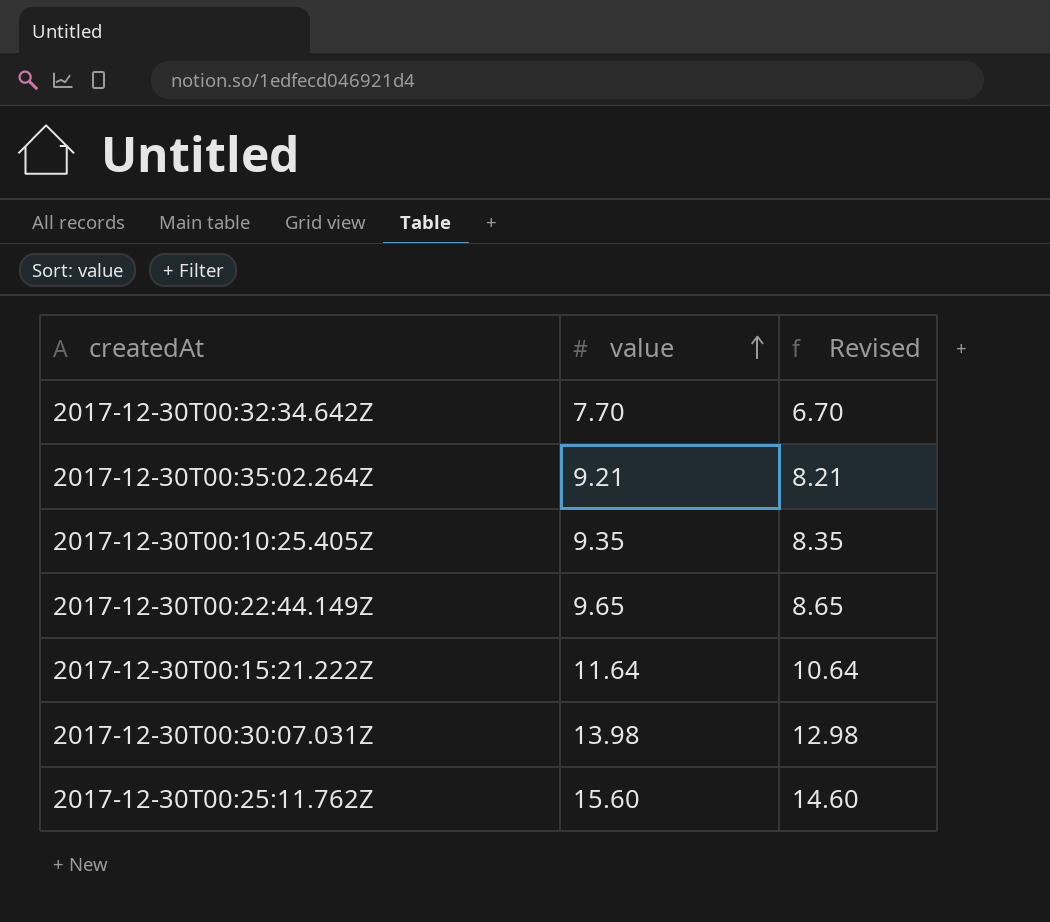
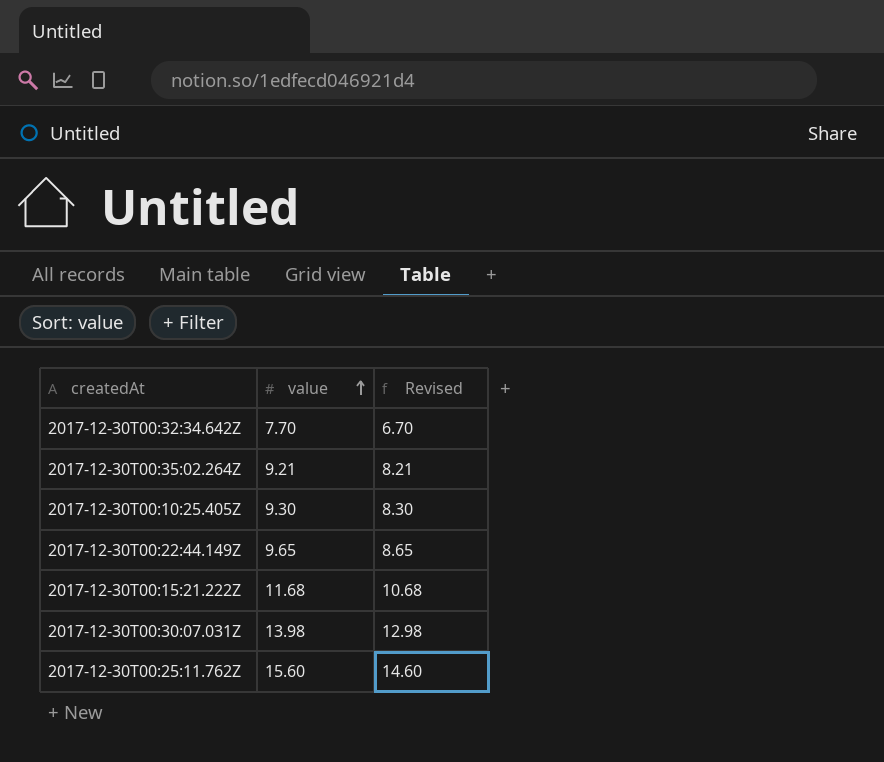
2017-12-30T00:10:25.405Z | value: 9.35 -> 9.30
2017-12-30T00:10:25.405Z | Revised: 8.35 -> 8.30
2017-12-30T00:15:21.222Z | value: 11.64 -> 11.68
2017-12-30T00:15:21.222Z | Revised: 10.64 -> 10.68

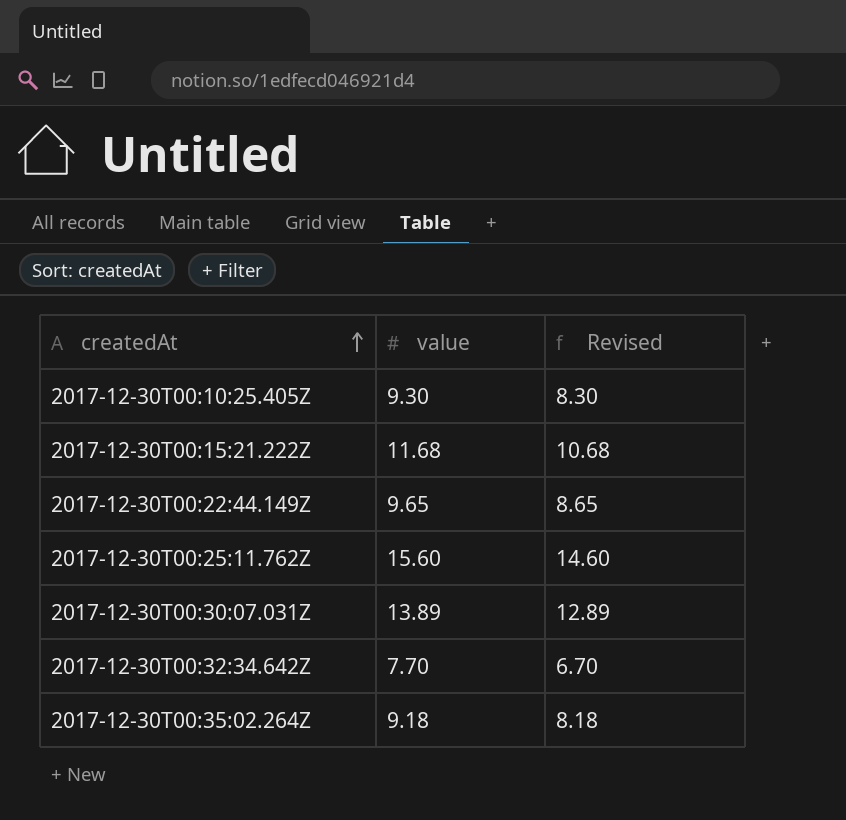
row order: value ascending -> createdAt ascending
2017-12-30T00:30:07.031Z | value: 13.98 -> 13.89
2017-12-30T00:30:07.031Z | Revised: 12.98 -> 12.89
2017-12-30T00:35:02.264Z | value: 9.21 -> 9.18
2017-12-30T00:35:02.264Z | Revised: 8.21 -> 8.18

